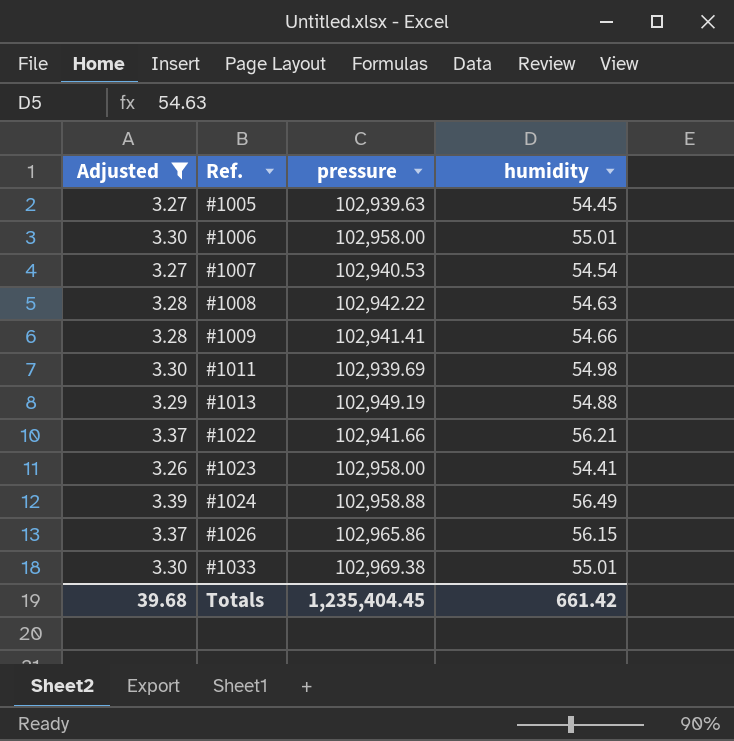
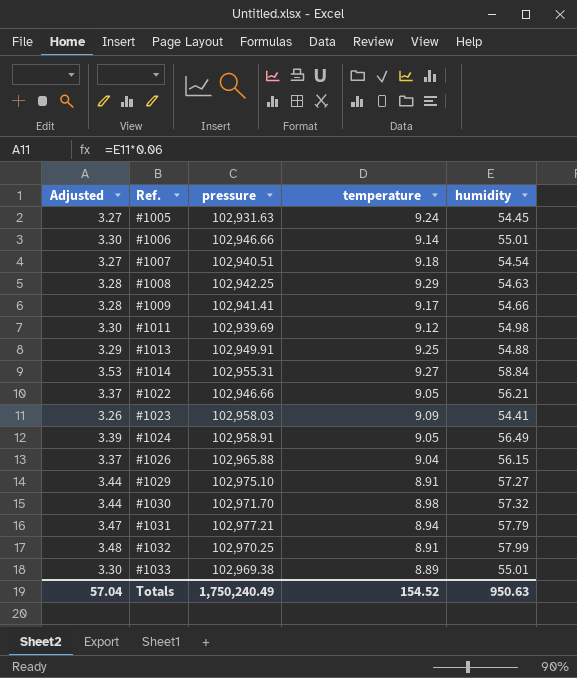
filter: Adjusted <= 3.39 -> none
column temperature | position: none -> 4
#1005 | pressure: 102,939.63 -> 102,931.63
#1006 | pressure: 102,958.00 -> 102,946.66
#1007 | pressure: 102,940.53 -> 102,940.51
#1008 | pressure: 102,942.22 -> 102,942.25
#1013 | pressure: 102,949.19 -> 102,949.91
#1022 | pressure: 102,941.66 -> 102,946.66
#1023 | pressure: 102,958.00 -> 102,958.03
#1024 | pressure: 102,958.88 -> 102,958.91
#1026 | pressure: 102,965.86 -> 102,965.88
Totals | Adjusted: 39.68 -> 57.04
Totals | pressure: 1,235,404.45 -> 1,750,240.49
Totals | humidity: 661.42 -> 950.63

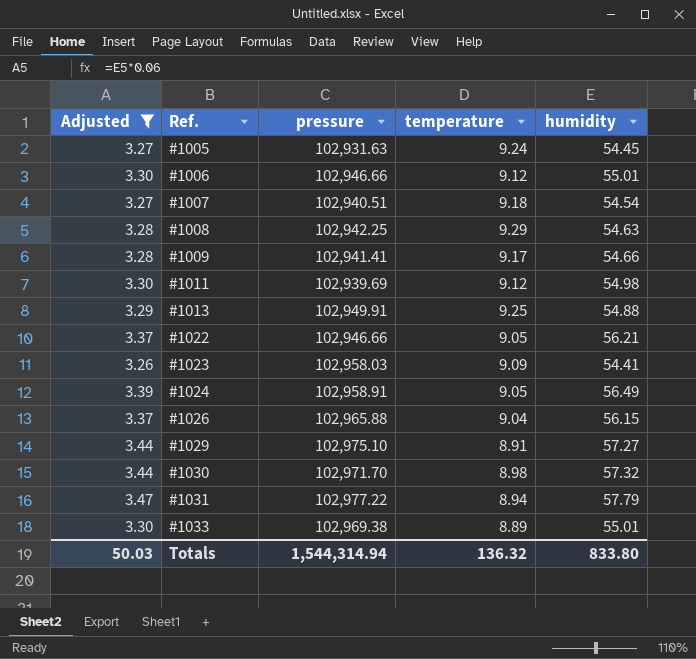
filter: none -> Adjusted <= 3.47
#1006 | temperature: 9.14 -> 9.12
#1031 | pressure: 102,977.21 -> 102,977.22
Totals | Adjusted: 57.04 -> 50.03
Totals | pressure: 1,750,240.49 -> 1,544,314.94
Totals | temperature: 154.52 -> 136.32
Totals | humidity: 950.63 -> 833.80

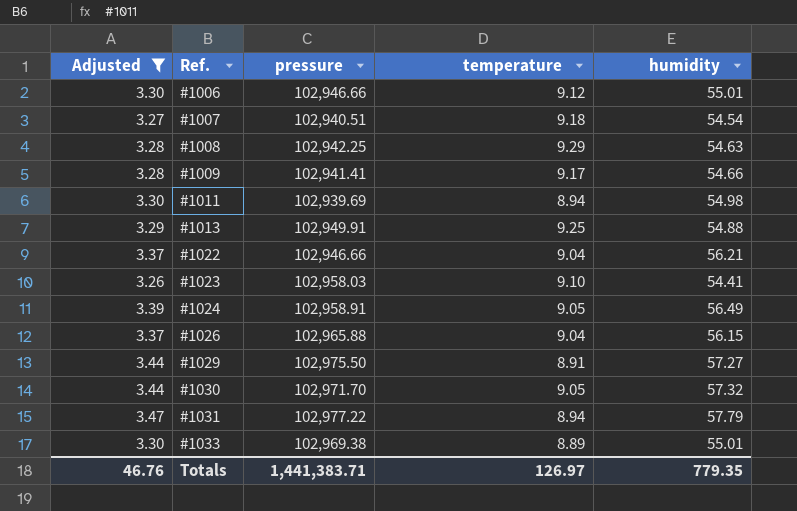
row #1005: 3.27 | 102,931.63 | 9.24 | 54.45 -> none
#1011 | temperature: 9.12 -> 8.94
#1022 | temperature: 9.05 -> 9.04
#1023 | temperature: 9.09 -> 9.10
#1029 | pressure: 102,975.10 -> 102,975.50
#1030 | temperature: 8.98 -> 9.05
Totals | Adjusted: 50.03 -> 46.76
Totals | pressure: 1,544,314.94 -> 1,441,383.71
Totals | temperature: 136.32 -> 126.97
Totals | humidity: 833.80 -> 779.35

